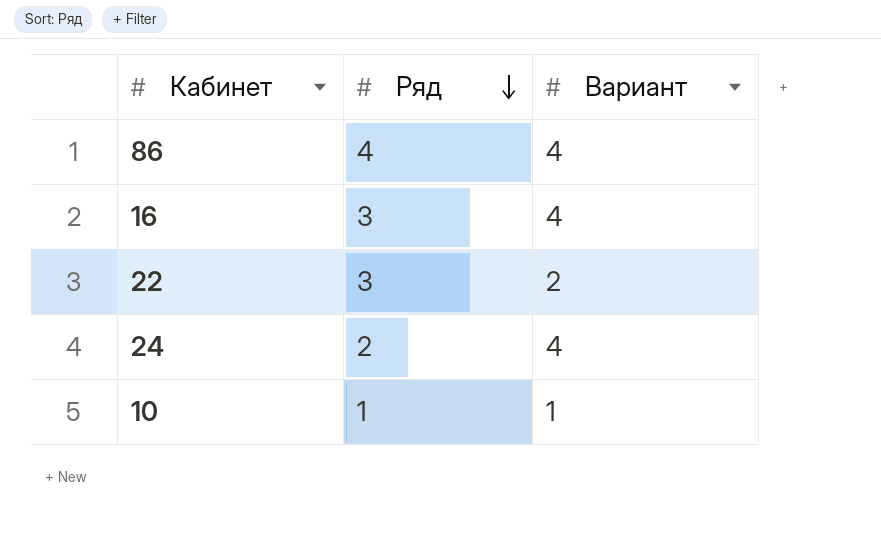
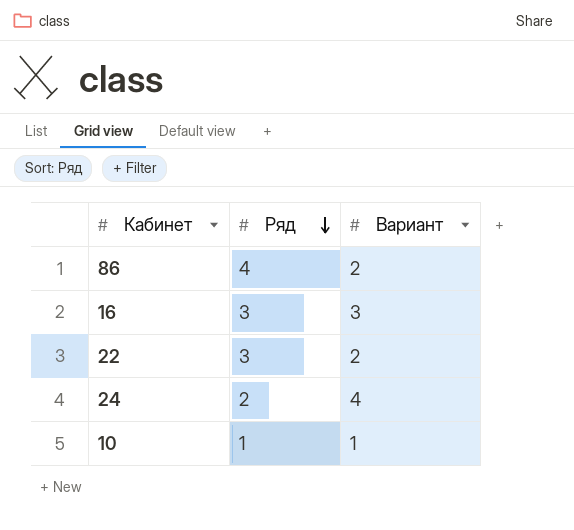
86 | Вариант: 4 -> 2
16 | Вариант: 4 -> 3

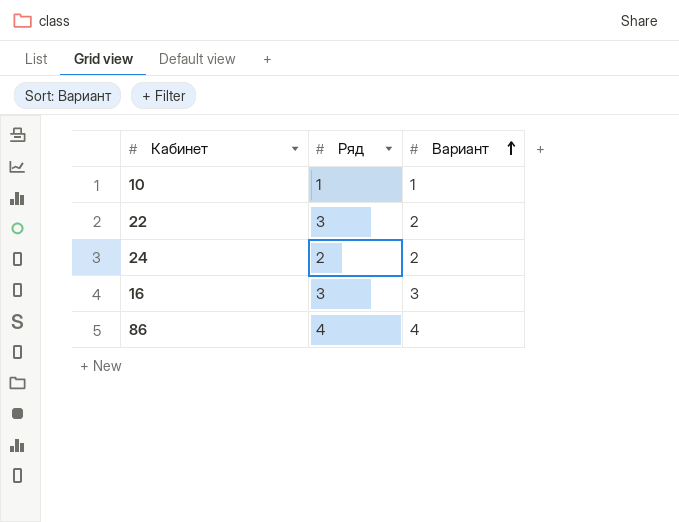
row order: Ряд descending -> Вариант ascending
24 | Вариант: 4 -> 2
86 | Вариант: 2 -> 4

